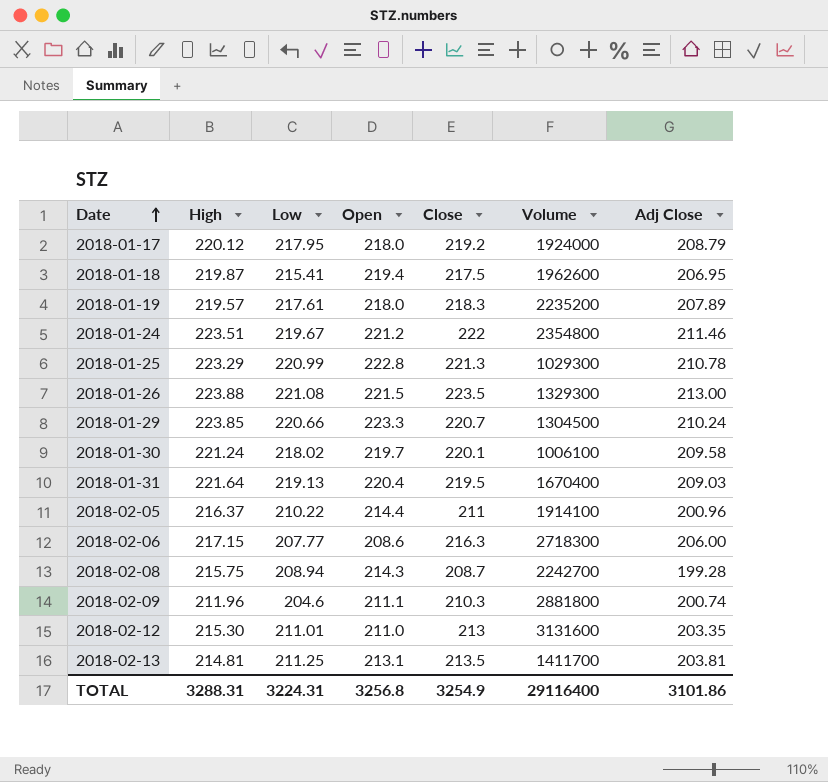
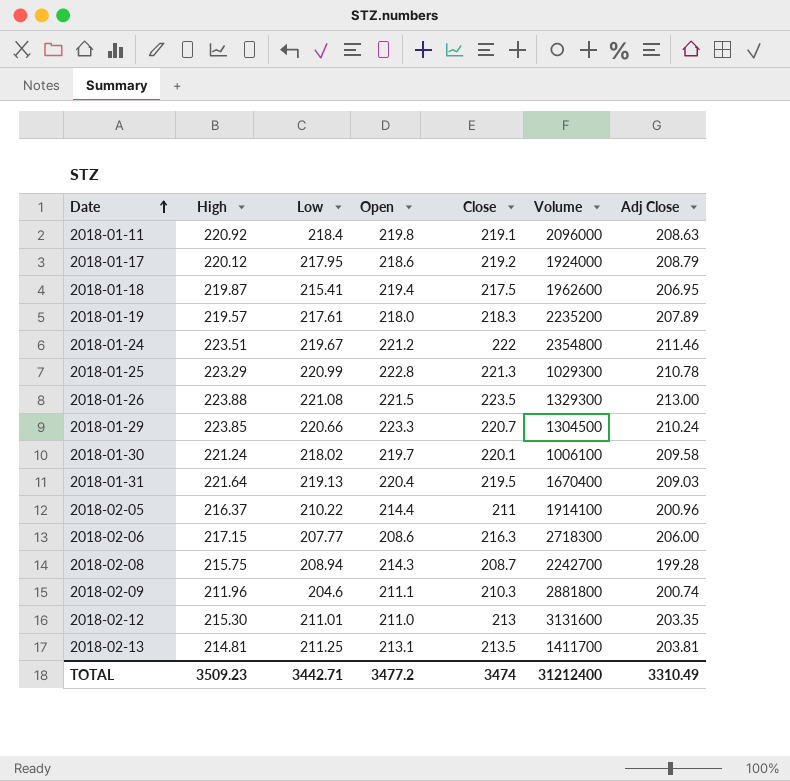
row 2018-01-11: none -> 220.92 | 218.4 | 219.8 | 219.1 | 2096000 | 208.63
2018-01-17 | Open: 218.0 -> 218.6
TOTAL | High: 3288.31 -> 3509.23
TOTAL | Low: 3224.31 -> 3442.71
TOTAL | Open: 3256.8 -> 3477.2
TOTAL | Close: 3254.9 -> 3474
TOTAL | Volume: 29116400 -> 31212400
TOTAL | Adj Close: 3101.86 -> 3310.49

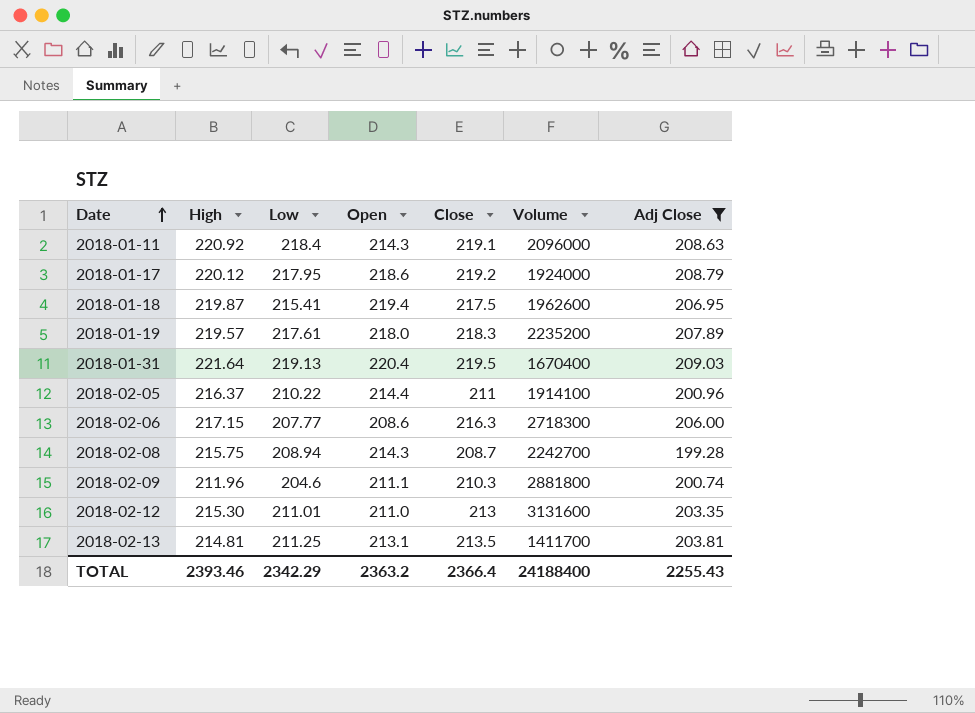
filter: none -> Adj Close <= 209.03
2018-01-11 | Open: 219.8 -> 214.3
TOTAL | High: 3509.23 -> 2393.46
TOTAL | Low: 3442.71 -> 2342.29
TOTAL | Open: 3477.2 -> 2363.2
TOTAL | Close: 3474 -> 2366.4
TOTAL | Volume: 31212400 -> 24188400
TOTAL | Adj Close: 3310.49 -> 2255.43

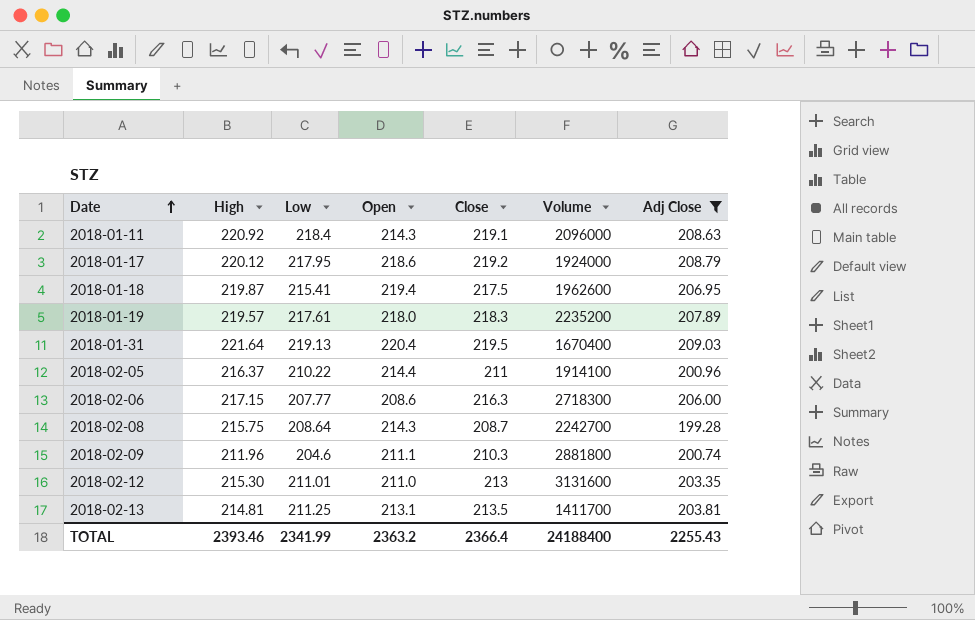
2018-02-08 | Low: 208.94 -> 208.64
TOTAL | Low: 2342.29 -> 2341.99

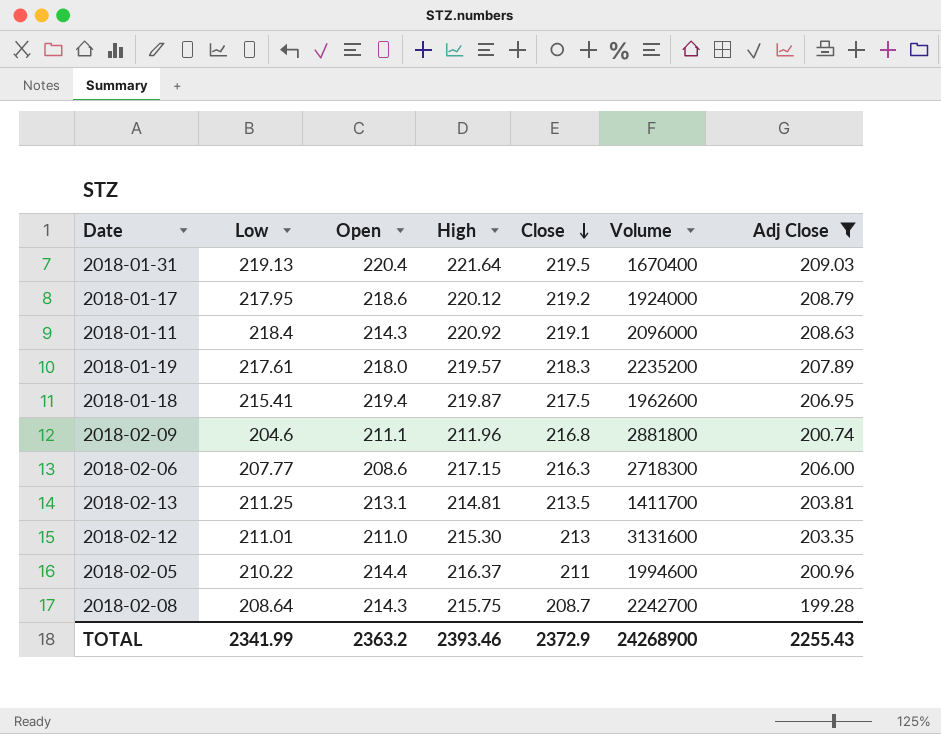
row order: Date ascending -> Close descending
column High | position: 2 -> 4
2018-02-09 | Close: 210.3 -> 216.8
2018-02-05 | Volume: 1914100 -> 1994600
TOTAL | Close: 2366.4 -> 2372.9
TOTAL | Volume: 24188400 -> 24268900

